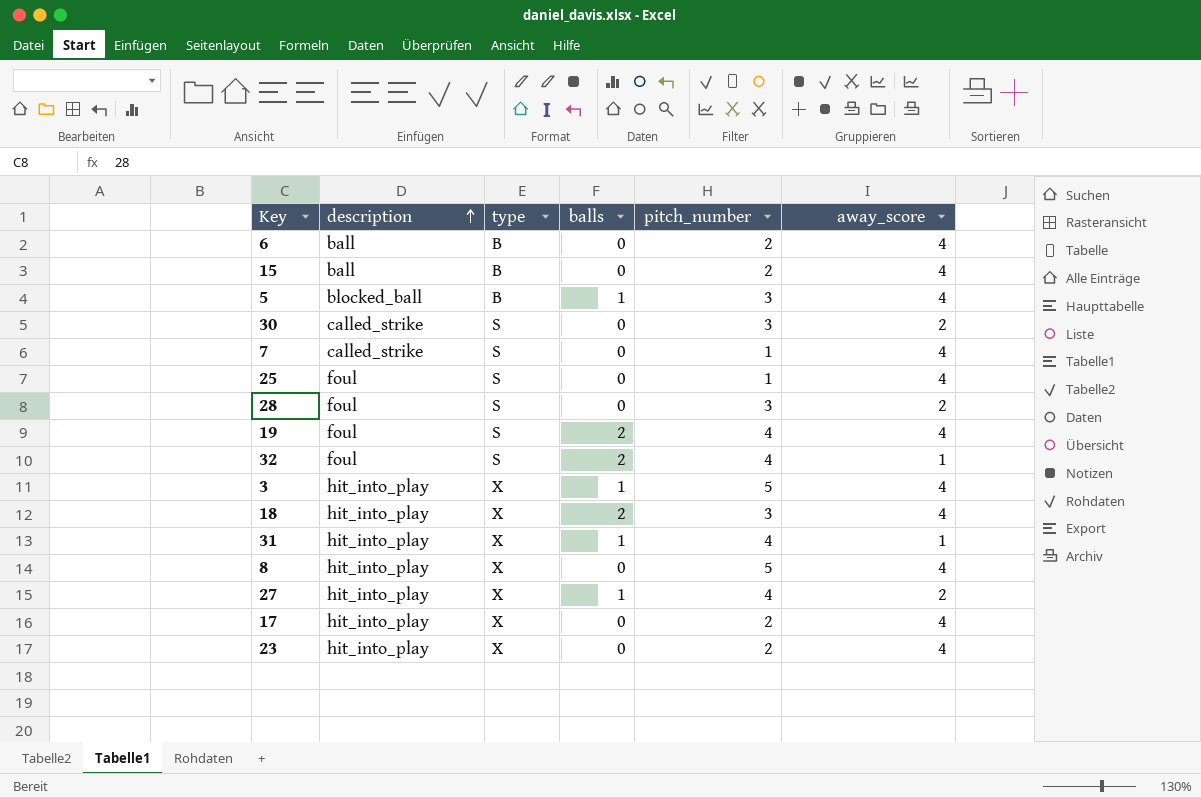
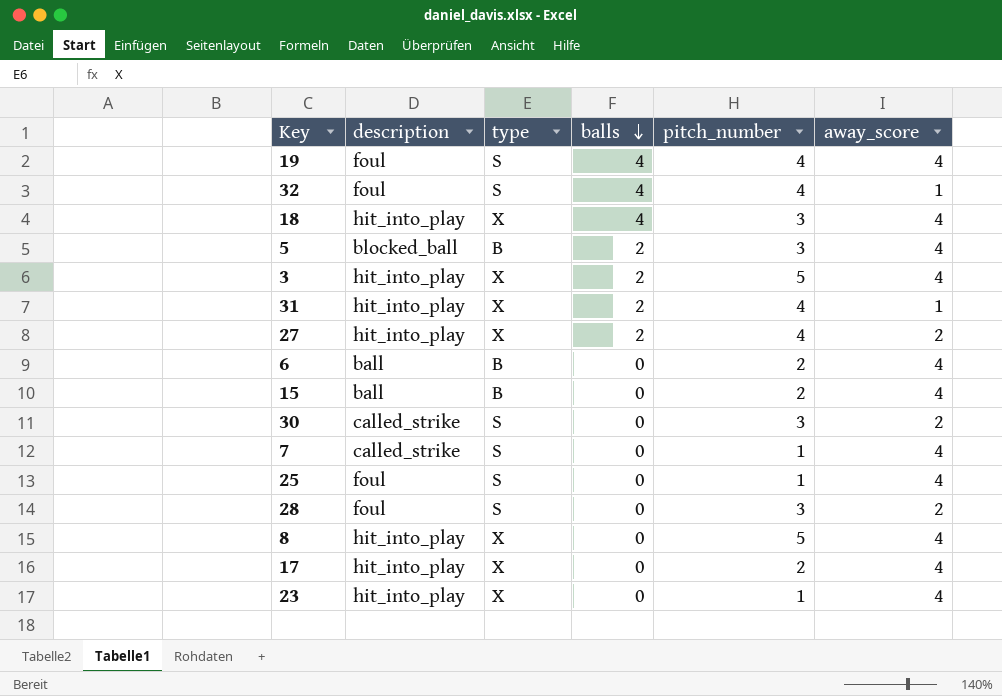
row order: description ascending -> balls descending
19 | balls: 2 -> 4
32 | balls: 2 -> 4
18 | balls: 2 -> 4
5 | balls: 1 -> 2
3 | balls: 1 -> 2
31 | balls: 1 -> 2
27 | balls: 1 -> 2
23 | pitch_number: 2 -> 1

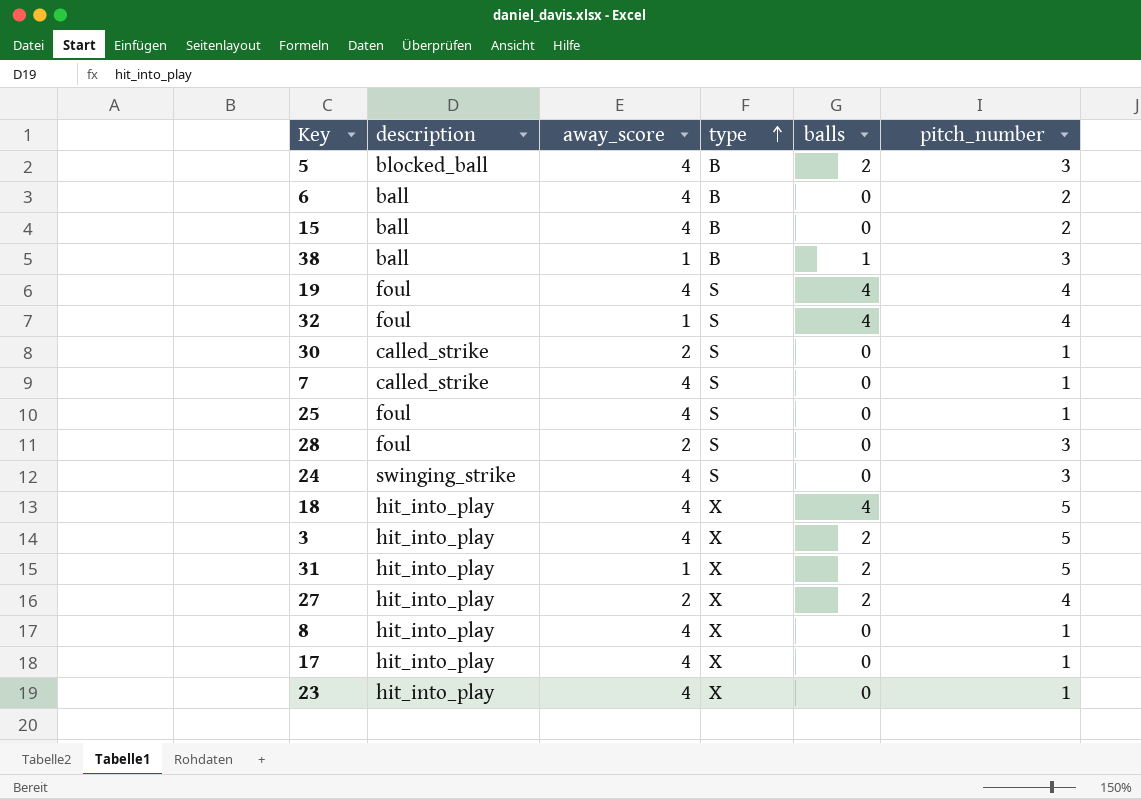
row order: balls descending -> type ascending
column away_score | position: 6 -> 3
row 38: none -> ball | 1 | B | 1 | 3
30 | pitch_number: 3 -> 1
row 24: none -> swinging_strike | 4 | S | 0 | 3
18 | pitch_number: 3 -> 5
31 | pitch_number: 4 -> 5
8 | pitch_number: 5 -> 1
17 | pitch_number: 2 -> 1

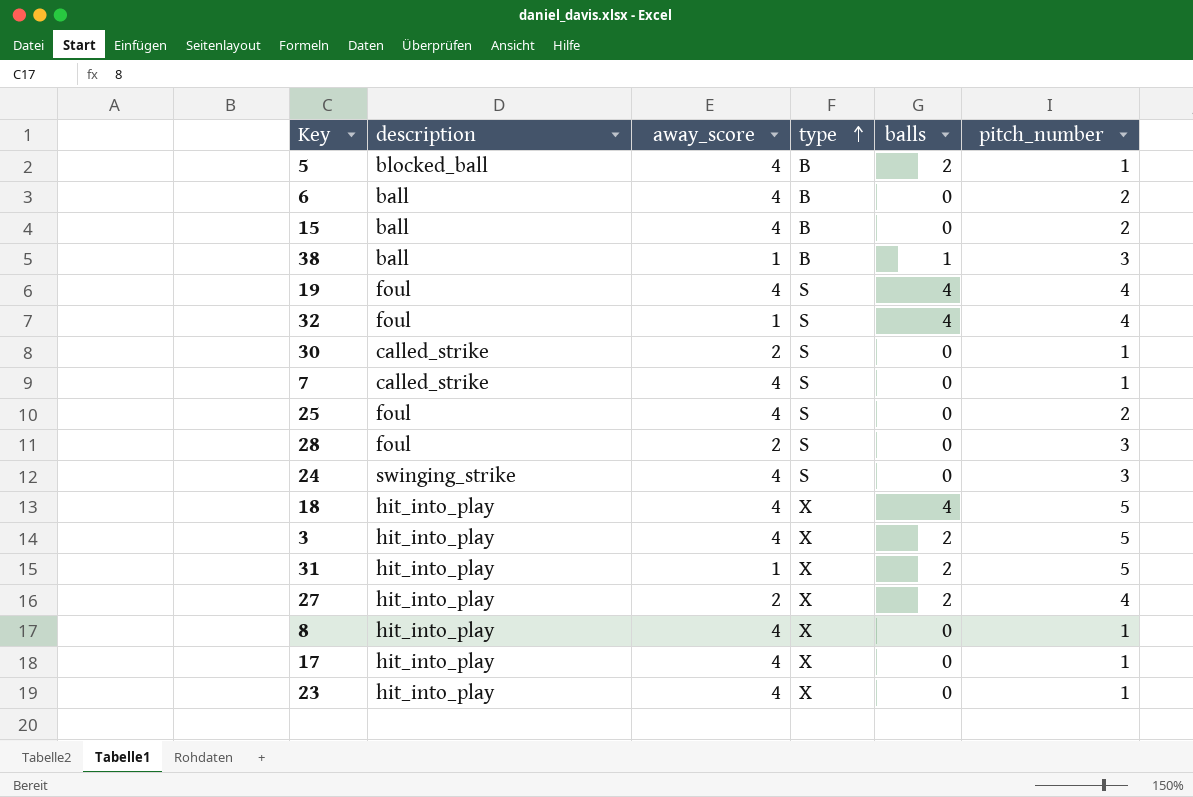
5 | pitch_number: 3 -> 1
25 | pitch_number: 1 -> 2

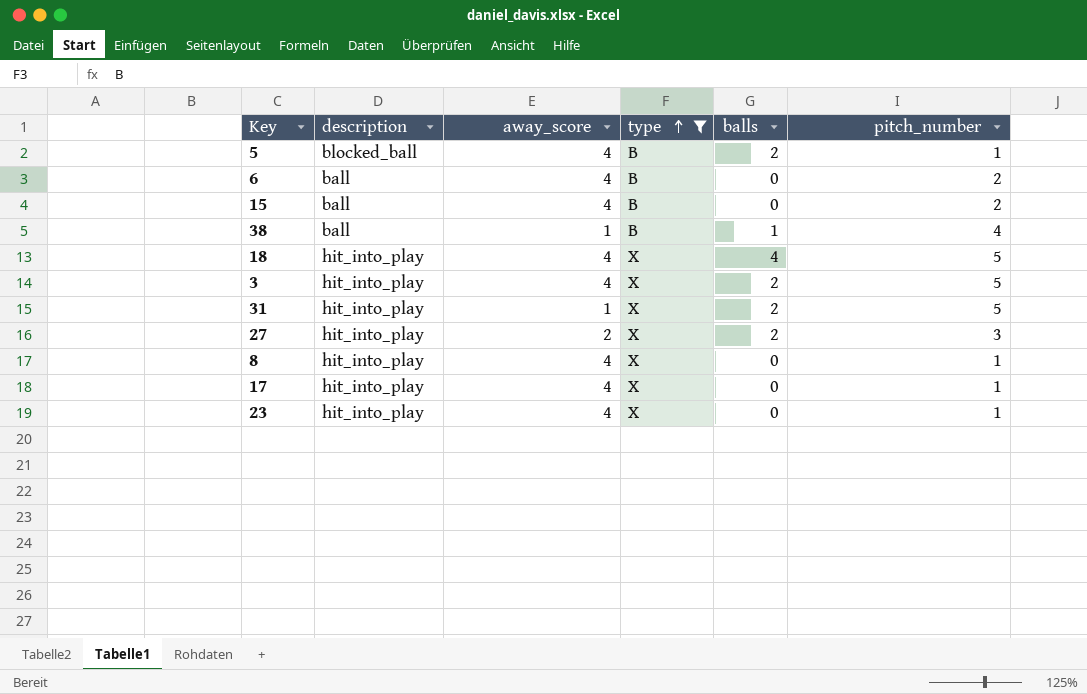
filter: none -> type != S
38 | pitch_number: 3 -> 4
27 | pitch_number: 4 -> 3

